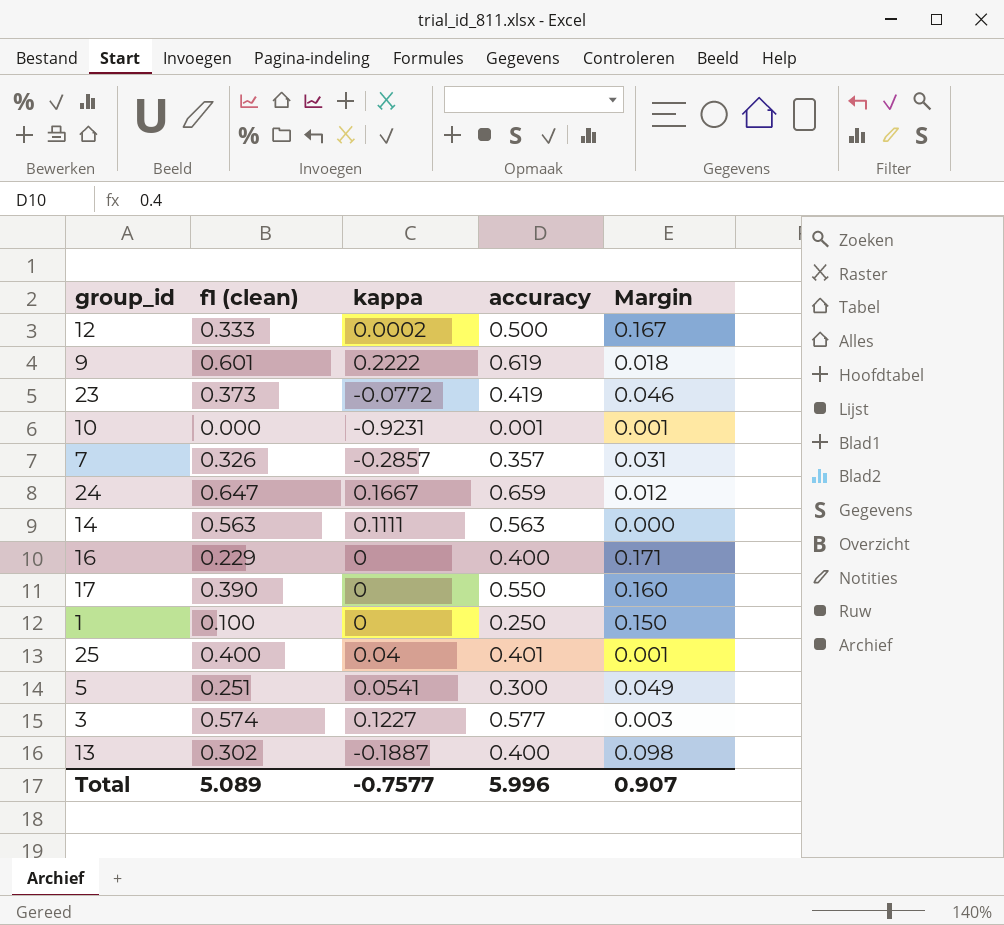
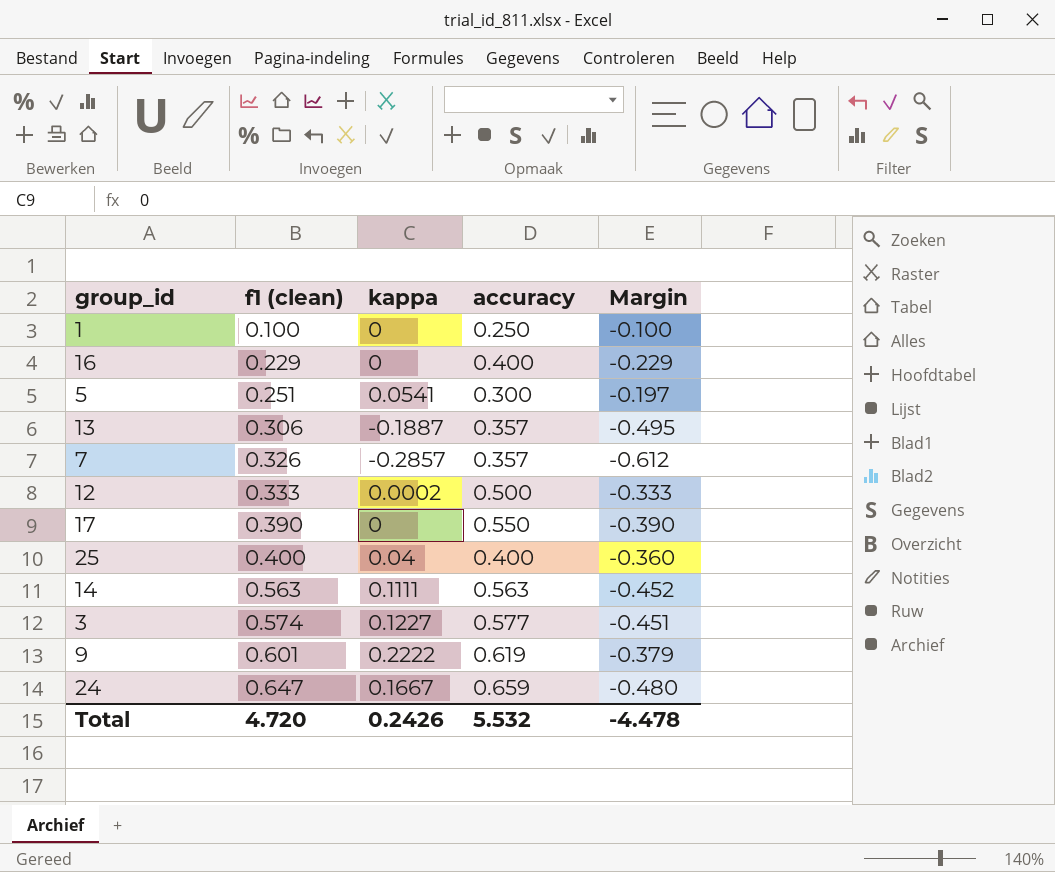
row order: none -> f1 (clean) ascending
column Margin | formula: [accuracy] - [f1 (clean)] -> [kappa] - [f1 (clean)]
row 23: 0.373 | -0.0772 | 0.419 | 0.046 -> none
row 10: 0.000 | -0.9231 | 0.001 | 0.001 -> none
13 | f1 (clean): 0.302 -> 0.306
13 | accuracy: 0.400 -> 0.357
25 | accuracy: 0.401 -> 0.400
Total | f1 (clean): 5.089 -> 4.720
Total | kappa: -0.7577 -> 0.2426
Total | accuracy: 5.996 -> 5.532
Total | Margin: 0.907 -> -4.478

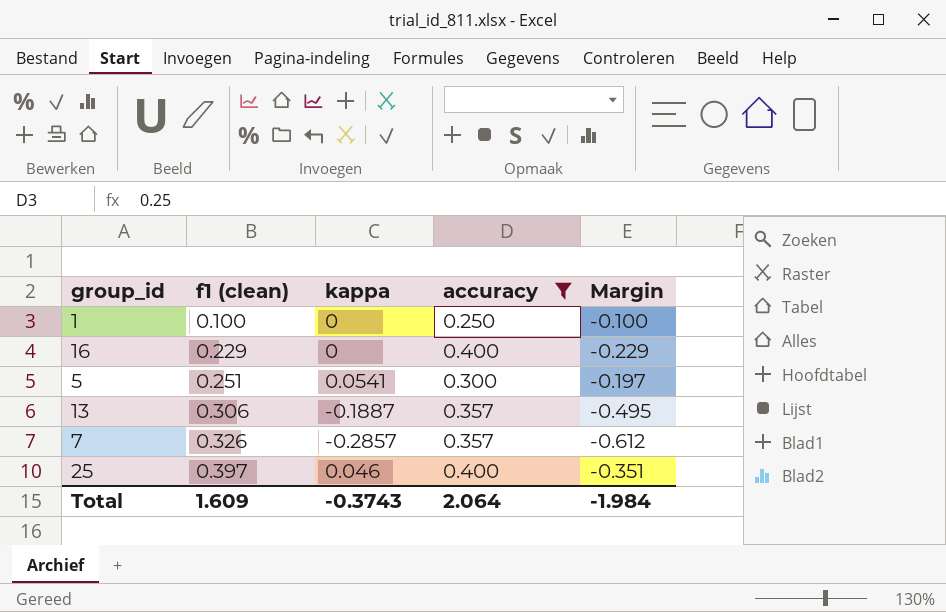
filter: none -> accuracy <= 0.400
25 | f1 (clean): 0.400 -> 0.397
25 | kappa: 0.04 -> 0.046
25 | Margin: -0.360 -> -0.351
Total | f1 (clean): 4.720 -> 1.609
Total | kappa: 0.2426 -> -0.3743
Total | accuracy: 5.532 -> 2.064
Total | Margin: -4.478 -> -1.984

